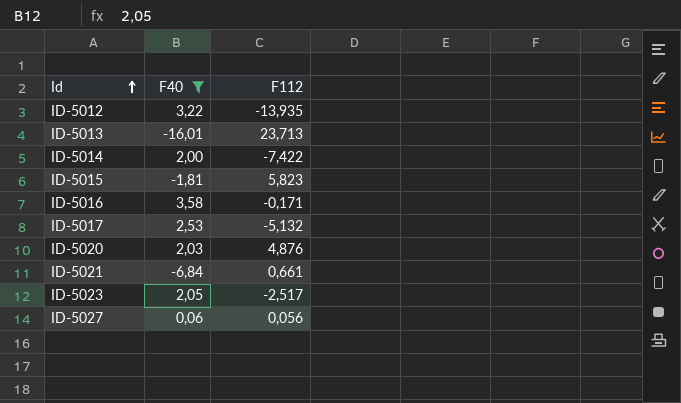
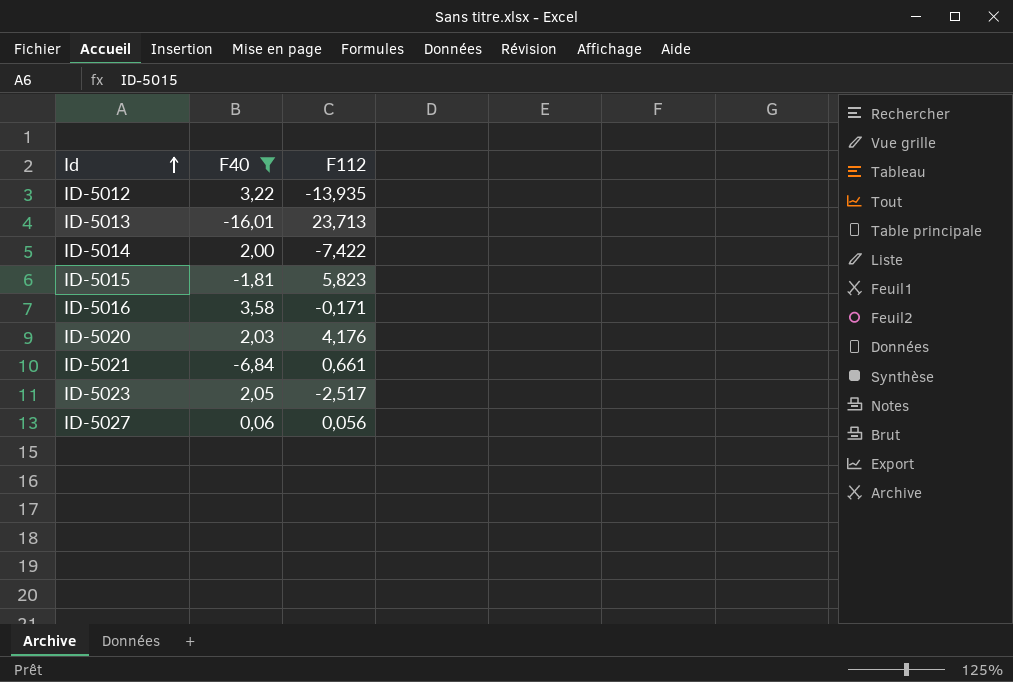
row ID-5017: 2,53 | -5,132 -> none
ID-5020 | F112: 4,876 -> 4,176

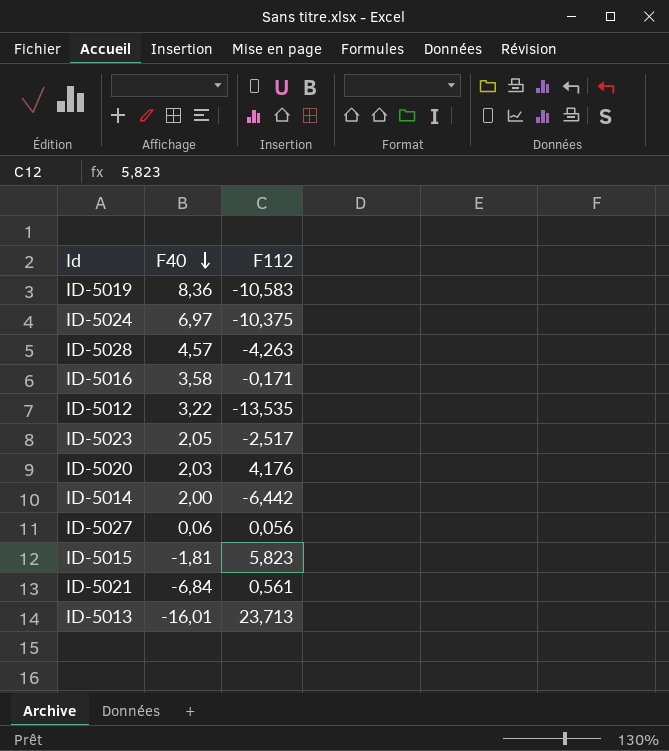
filter: F40 <= 3,58 -> none
row order: Id ascending -> F40 descending
ID-5012 | F112: -13,935 -> -13,535
ID-5014 | F112: -7,422 -> -6,442
ID-5021 | F112: 0,661 -> 0,561

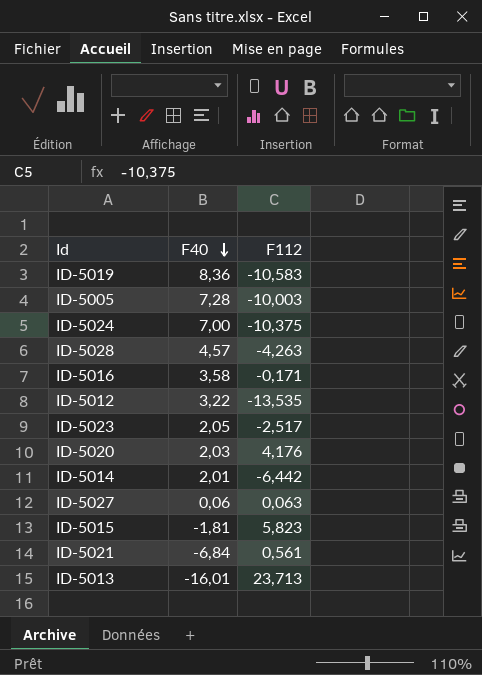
row ID-5005: none -> 7,28 | -10,003
ID-5024 | F40: 6,97 -> 7,00
ID-5014 | F40: 2,00 -> 2,01
ID-5027 | F112: 0,056 -> 0,063

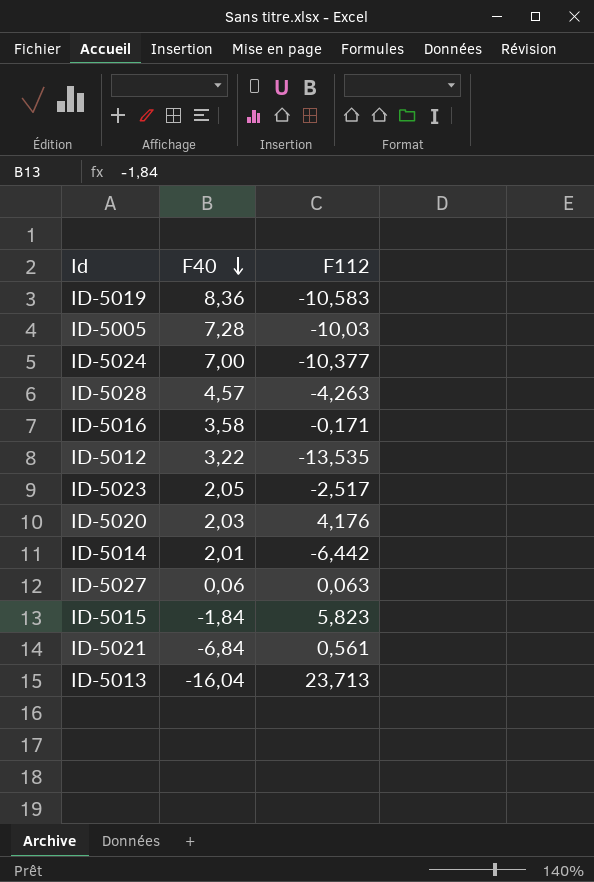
ID-5005 | F112: -10,003 -> -10,03
ID-5024 | F112: -10,375 -> -10,377
ID-5015 | F40: -1,81 -> -1,84
ID-5013 | F40: -16,01 -> -16,04

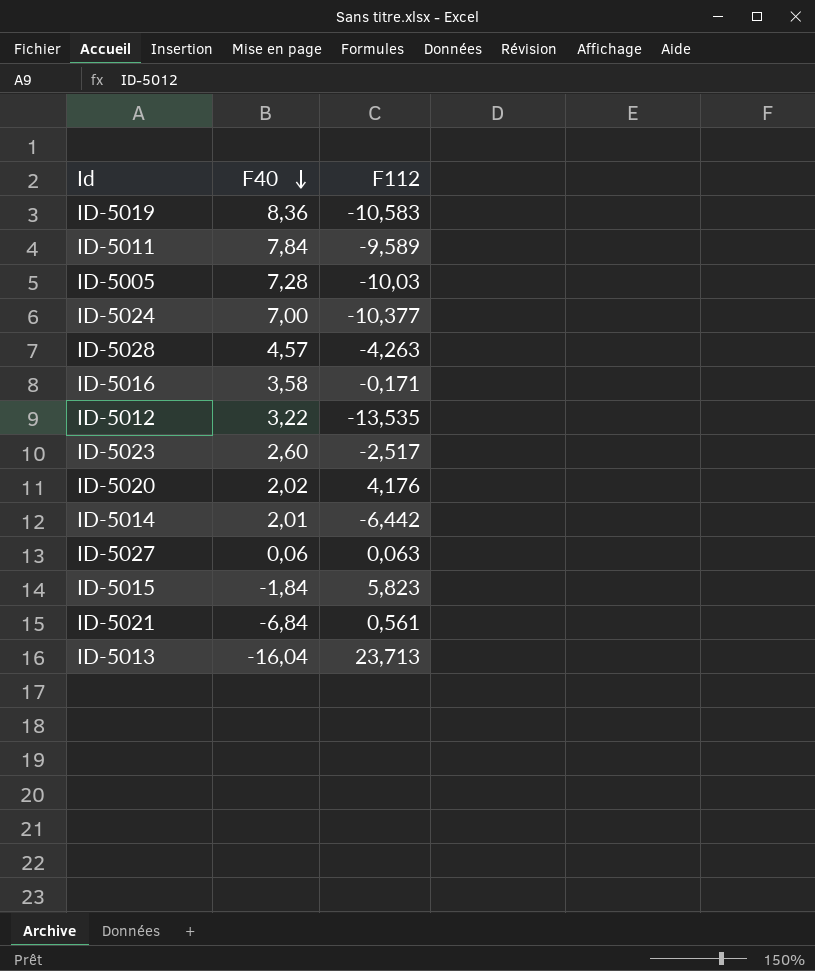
row ID-5011: none -> 7,84 | -9,589
ID-5023 | F40: 2,05 -> 2,60
ID-5020 | F40: 2,03 -> 2,02

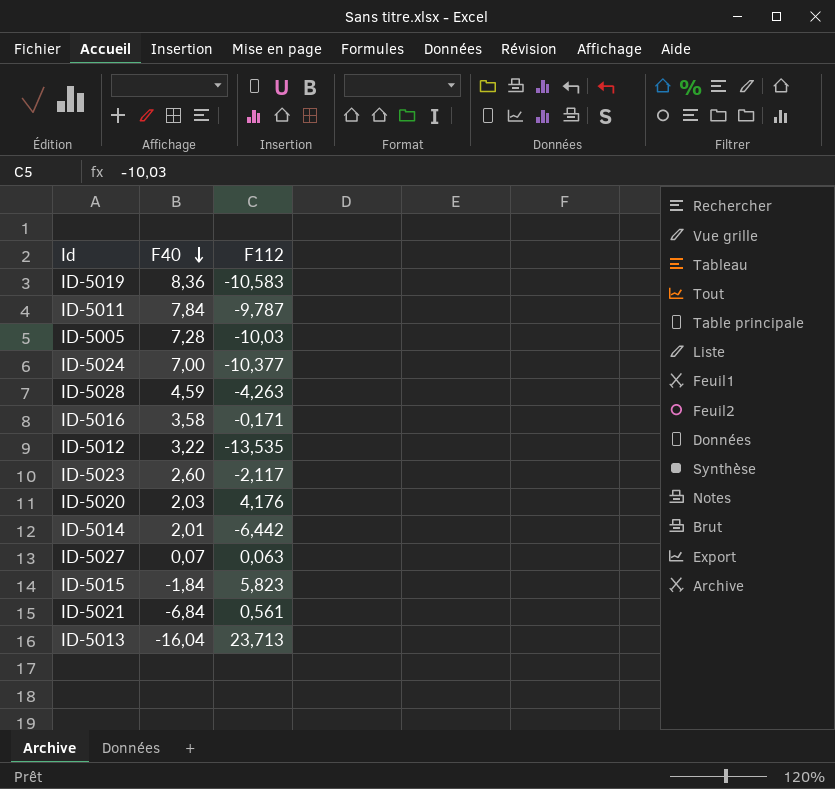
ID-5011 | F112: -9,589 -> -9,787
ID-5028 | F40: 4,57 -> 4,59
ID-5023 | F112: -2,517 -> -2,117
ID-5020 | F40: 2,02 -> 2,03
ID-5027 | F40: 0,06 -> 0,07

